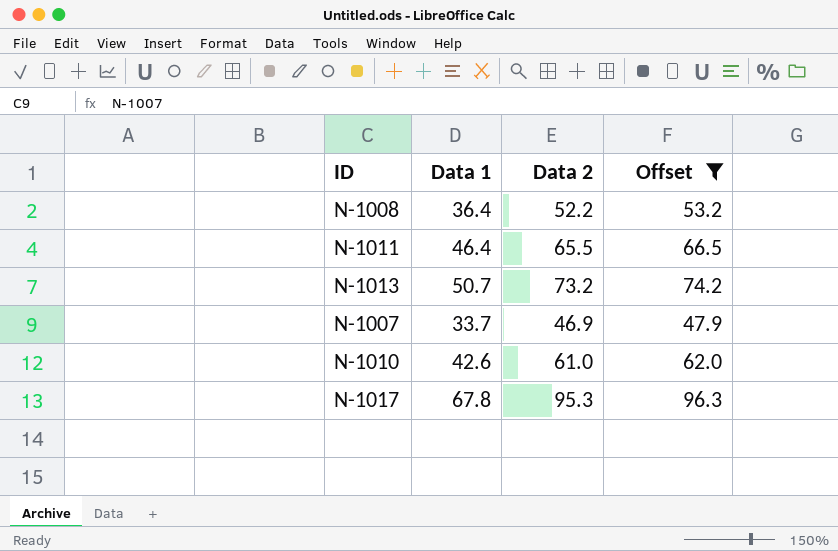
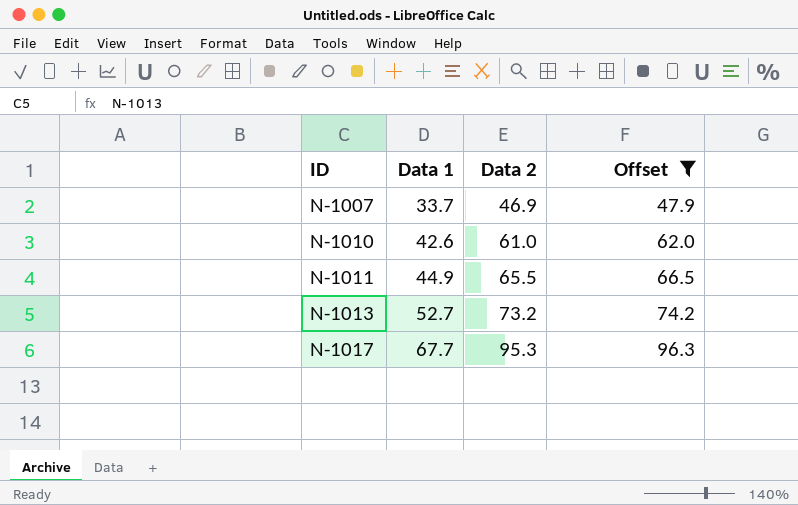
row order: none -> ID ascending
row N-1008: 36.4 | 52.2 | 53.2 -> none
N-1011 | Data 1: 46.4 -> 44.9
N-1013 | Data 1: 50.7 -> 52.7
N-1017 | Data 1: 67.8 -> 67.7

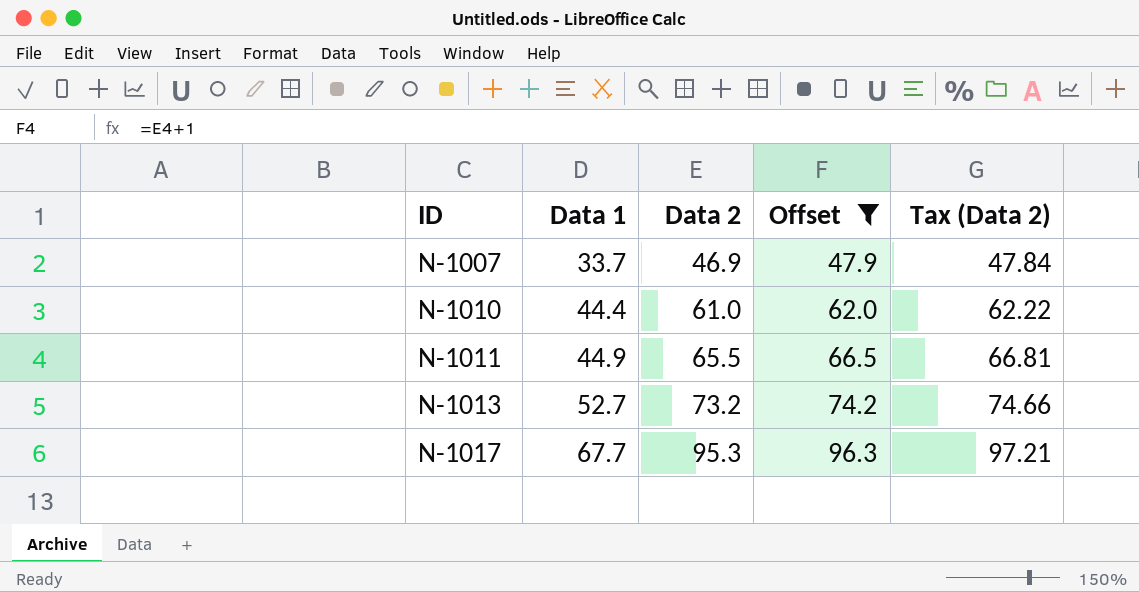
column Tax (Data 2) | formula: none -> [Data 2] * 1.02
N-1010 | Data 1: 42.6 -> 44.4

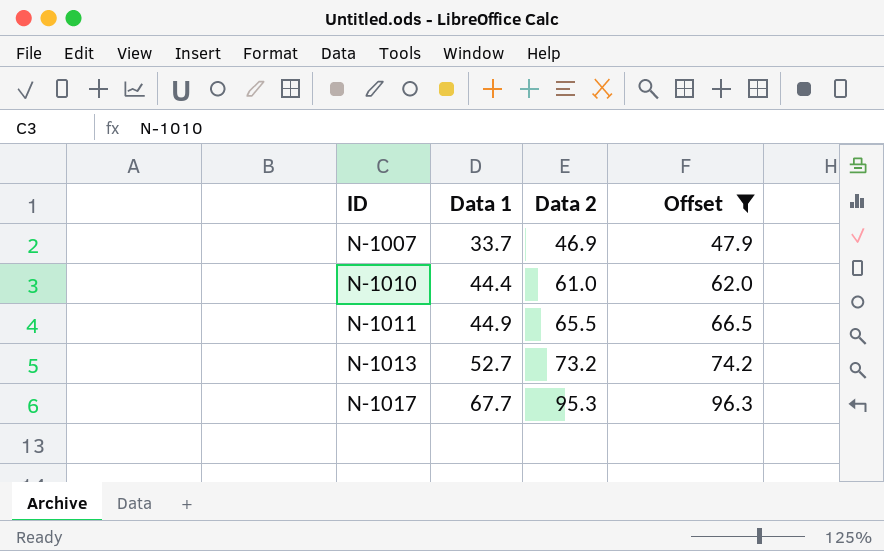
column Tax (Data 2) | formula: [Data 2] * 1.02 -> none

